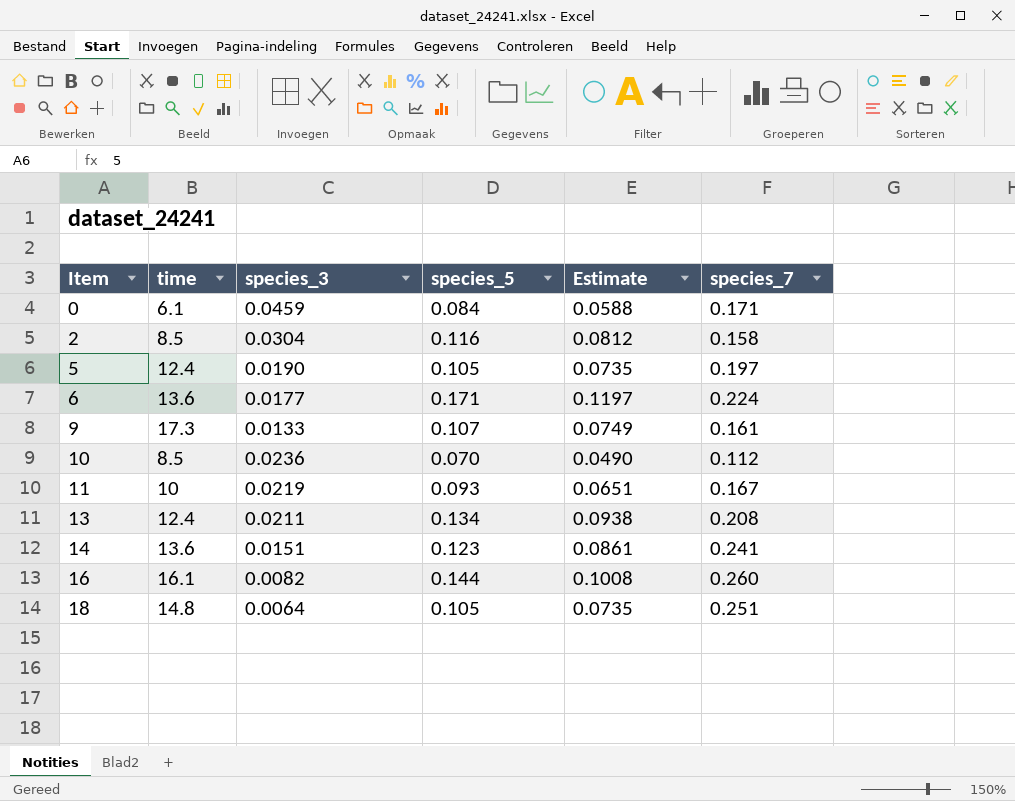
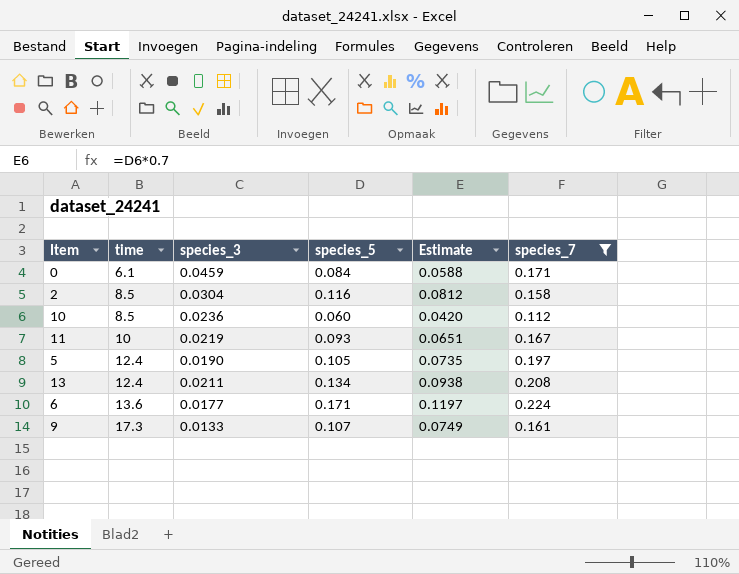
filter: none -> species_7 <= 0.224
row order: Item ascending -> time ascending
10 | species_5: 0.070 -> 0.060
10 | Estimate: 0.0490 -> 0.0420

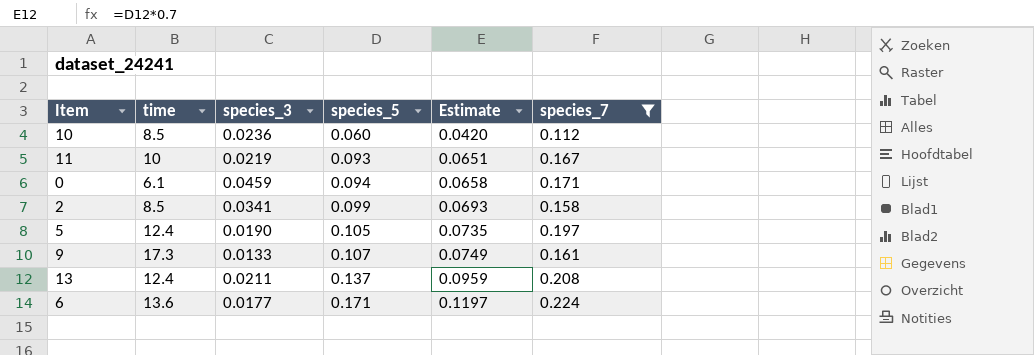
row order: time ascending -> species_5 ascending
0 | species_5: 0.084 -> 0.094
0 | Estimate: 0.0588 -> 0.0658
2 | species_3: 0.0304 -> 0.0341
2 | species_5: 0.116 -> 0.099
2 | Estimate: 0.0812 -> 0.0693
13 | species_5: 0.134 -> 0.137
13 | Estimate: 0.0938 -> 0.0959

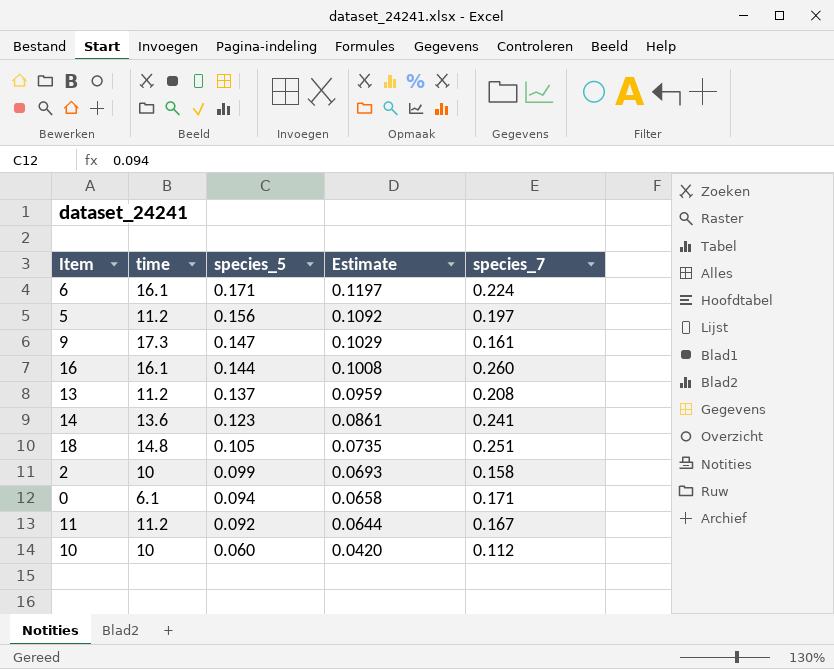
filter: species_7 <= 0.224 -> none
row order: species_5 ascending -> species_5 descending
column species_3 | position: 3 -> none
6 | time: 13.6 -> 16.1
5 | time: 12.4 -> 11.2
5 | species_5: 0.105 -> 0.156
5 | Estimate: 0.0735 -> 0.1092
9 | species_5: 0.107 -> 0.147
9 | Estimate: 0.0749 -> 0.1029
13 | time: 12.4 -> 11.2
2 | time: 8.5 -> 10
11 | time: 10 -> 11.2
11 | species_5: 0.093 -> 0.092
11 | Estimate: 0.0651 -> 0.0644
10 | time: 8.5 -> 10

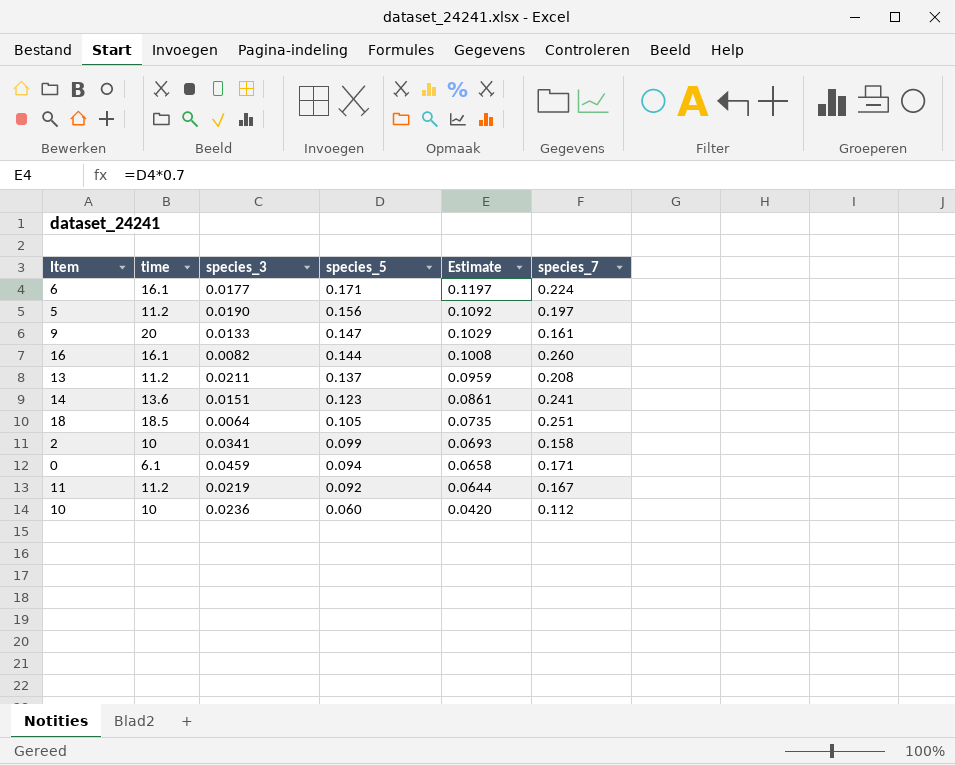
column species_3 | position: none -> 3
9 | time: 17.3 -> 20
18 | time: 14.8 -> 18.5

